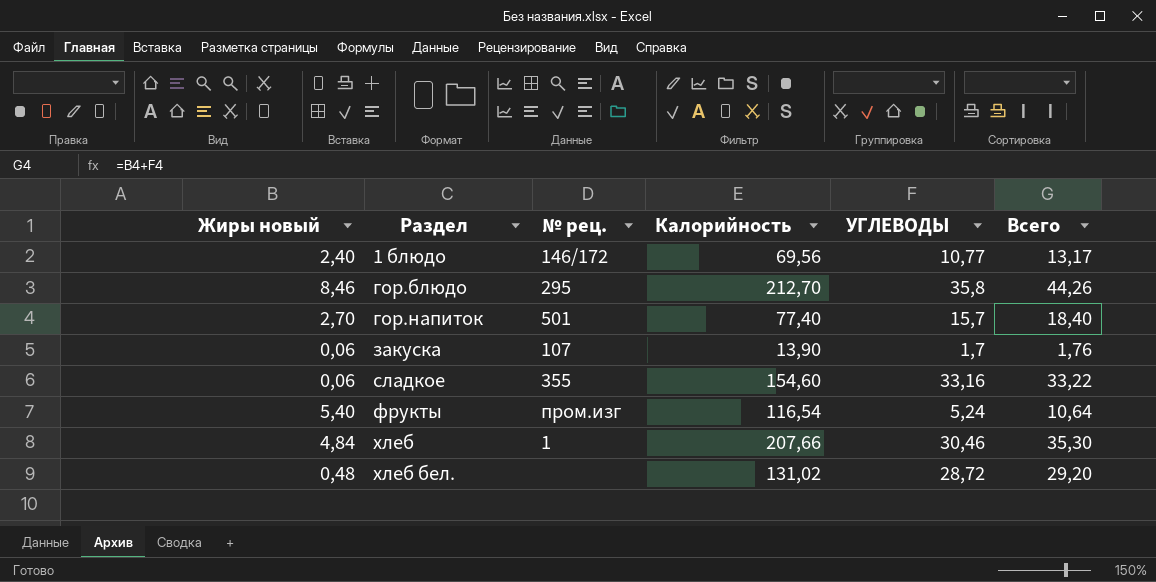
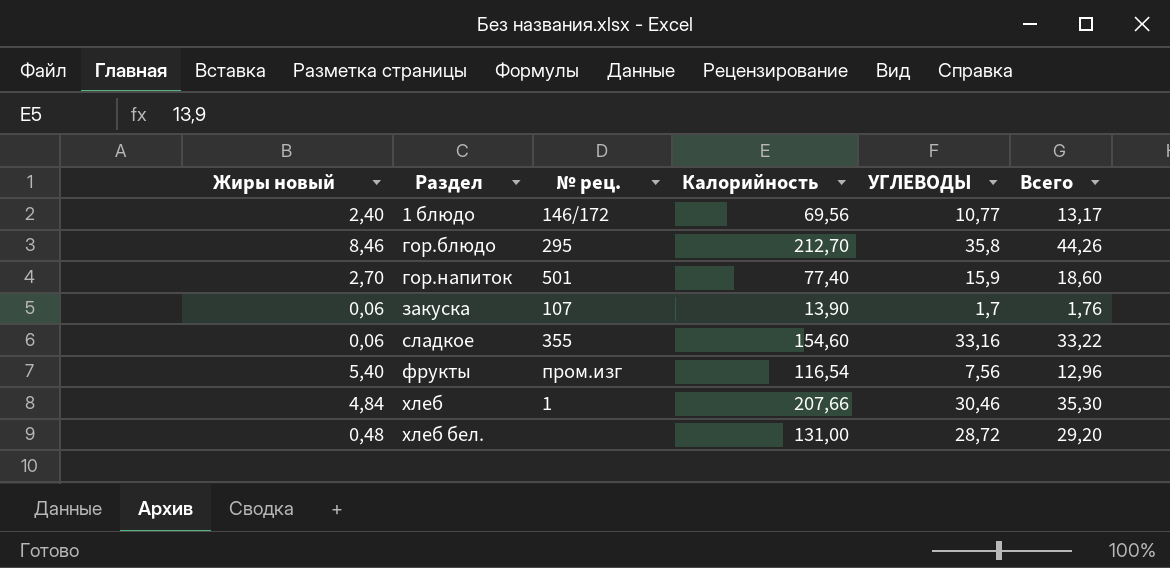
гор.напиток | УГЛЕВОДЫ: 15,7 -> 15,9
гор.напиток | Всего: 18,40 -> 18,60
фрукты | УГЛЕВОДЫ: 5,24 -> 7,56
фрукты | Всего: 10,64 -> 12,96
хлеб бел. | Калорийность: 131,02 -> 131,00

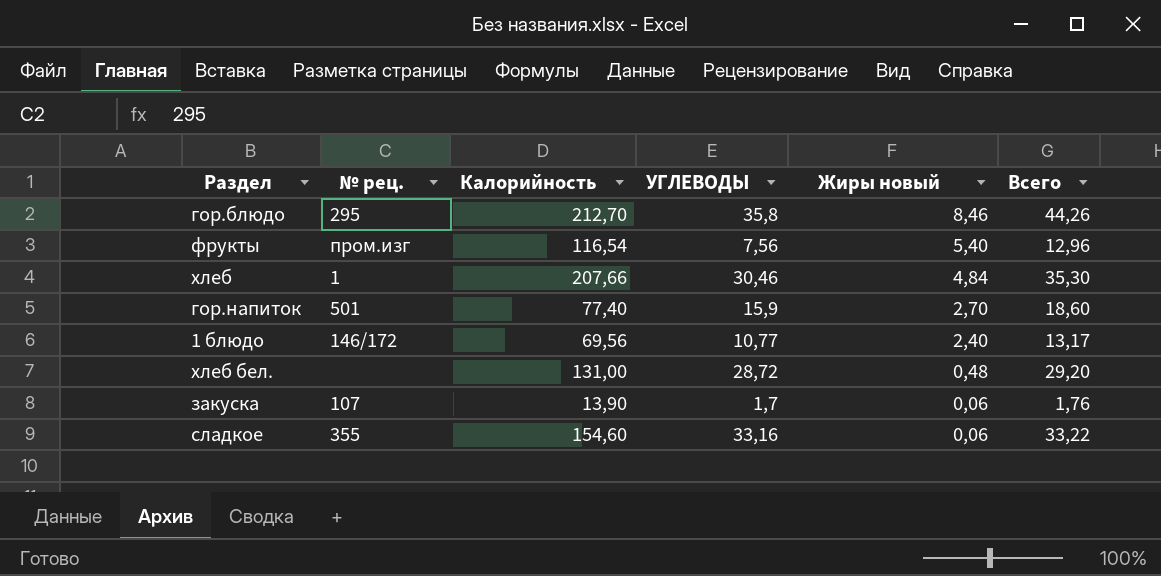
row order: Раздел ascending -> Жиры новый descending
column Жиры новый | position: 1 -> 5

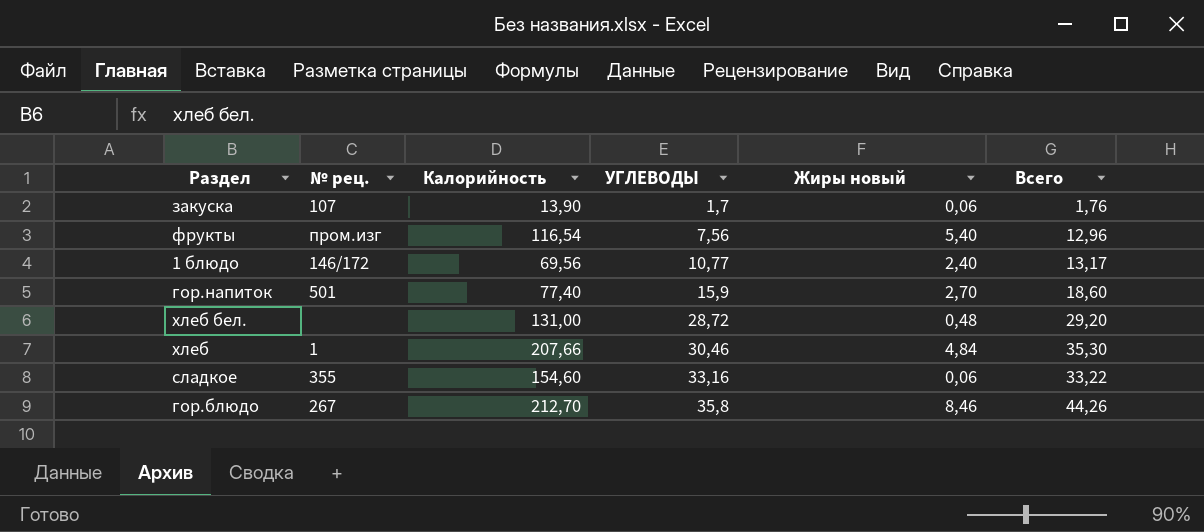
row order: Жиры новый descending -> УГЛЕВОДЫ ascending
гор.блюдо | № рец.: 295 -> 267

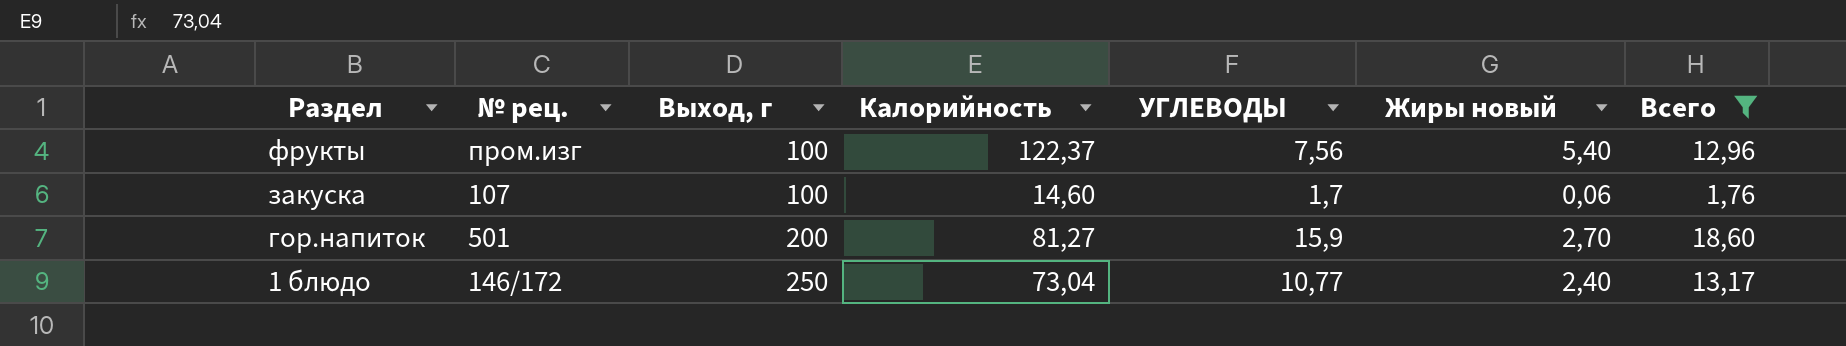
filter: none -> Всего <= 18,60
row order: УГЛЕВОДЫ ascending -> Раздел descending
column Выход, г | position: none -> 3
фрукты | Калорийность: 116,54 -> 122,37
закуска | Калорийность: 13,90 -> 14,60
гор.напиток | Калорийность: 77,40 -> 81,27
1 блюдо | Калорийность: 69,56 -> 73,04

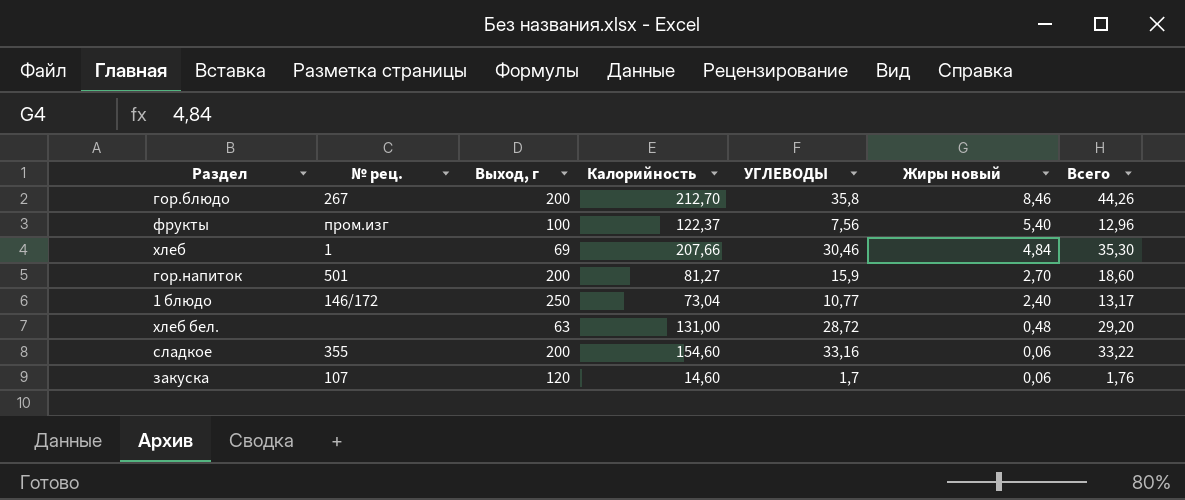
filter: Всего <= 18,60 -> none
row order: Раздел descending -> Жиры новый descending
закуска | Выход, г: 100 -> 120

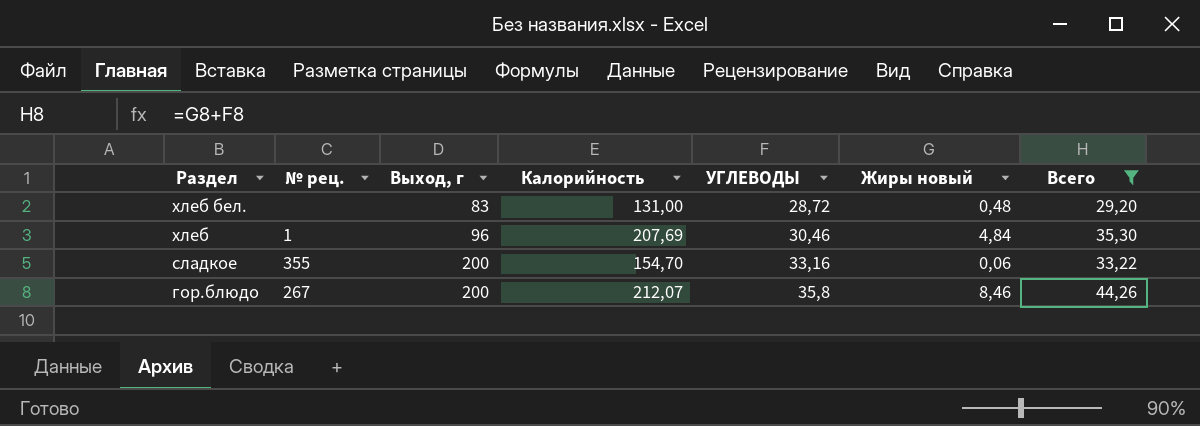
filter: none -> Всего >= 29,20
row order: Жиры новый descending -> Раздел descending
хлеб бел. | Выход, г: 63 -> 83
хлеб | Выход, г: 69 -> 96
хлеб | Калорийность: 207,66 -> 207,69
сладкое | Калорийность: 154,60 -> 154,70
гор.блюдо | Калорийность: 212,70 -> 212,07

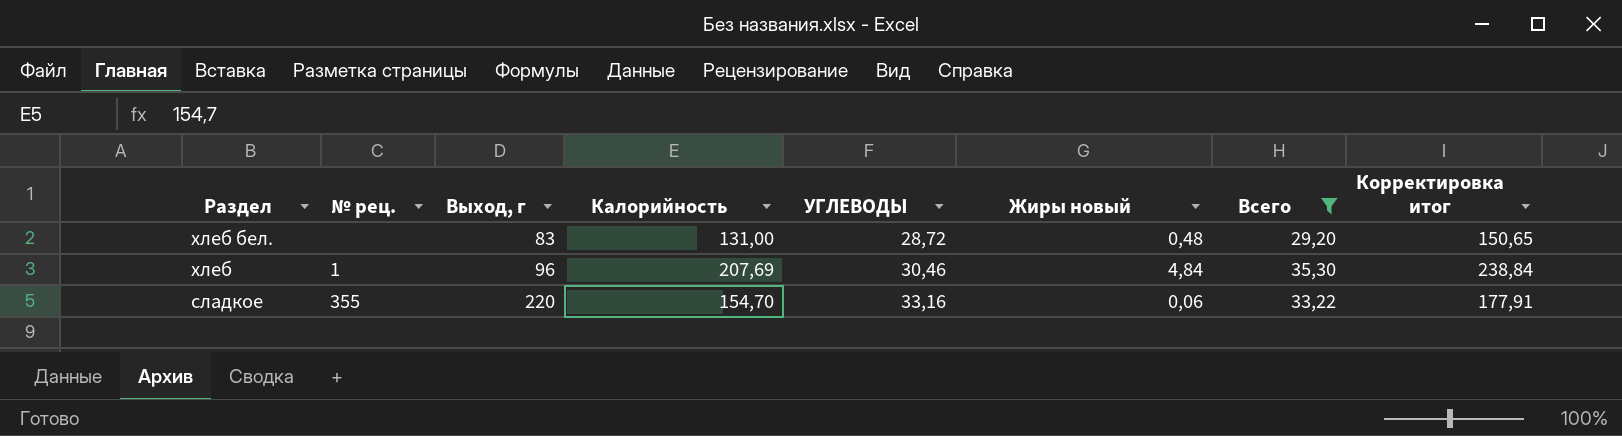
column Корректировка итог | formula: none -> [Калорийность] * 1,15
row гор.блюдо: 267 | 200 | 212,07 | 35,8 | 8,46 | 44,26 -> none
сладкое | Выход, г: 200 -> 220

